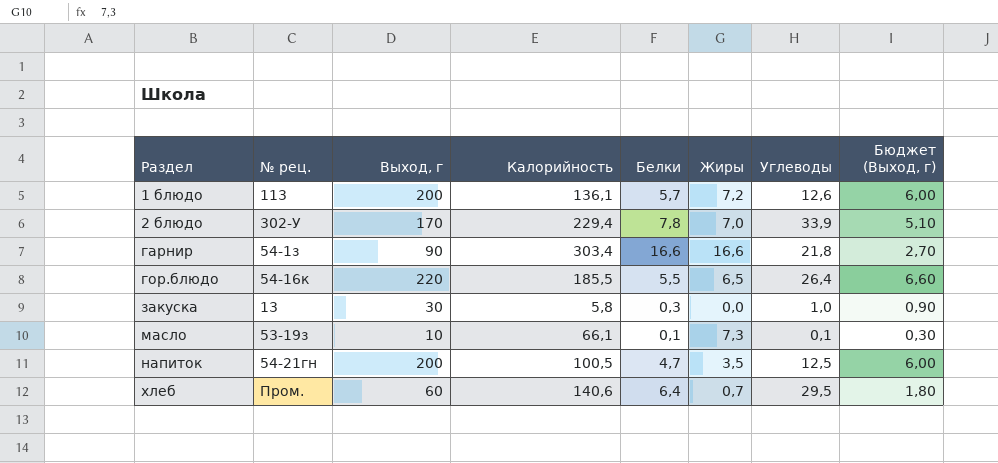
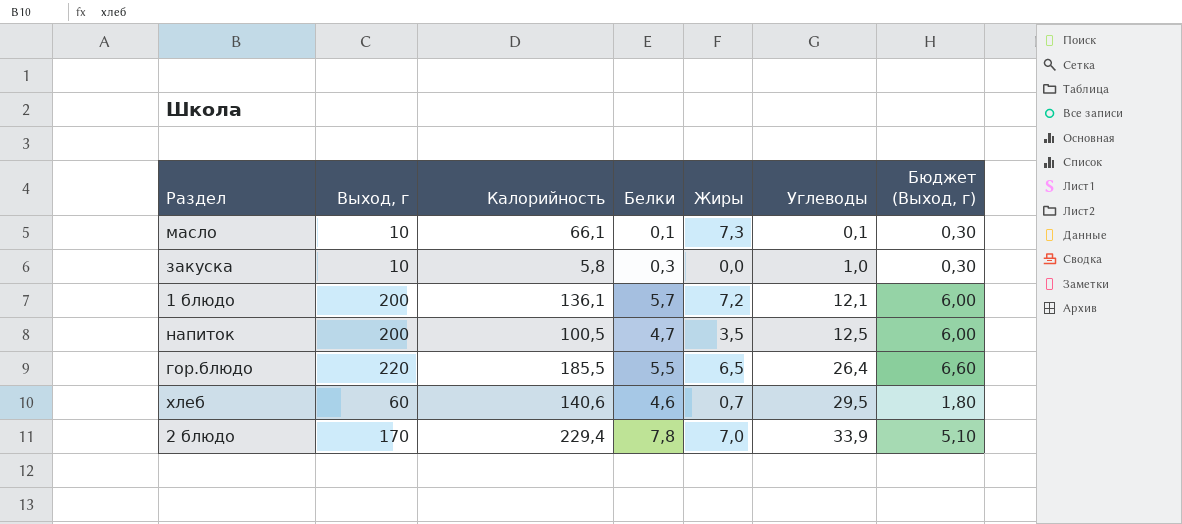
row order: Раздел ascending -> Углеводы ascending
column № рец. | position: 2 -> none
row гарнир: 54-1з | 90 | 303,4 | 16,6 | 16,6 | 21,8 | 2,70 -> none
закуска | Выход, г: 30 -> 10
закуска | Бюджет (Выход, г): 0,90 -> 0,30
1 блюдо | Углеводы: 12,6 -> 12,1
хлеб | Белки: 6,4 -> 4,6

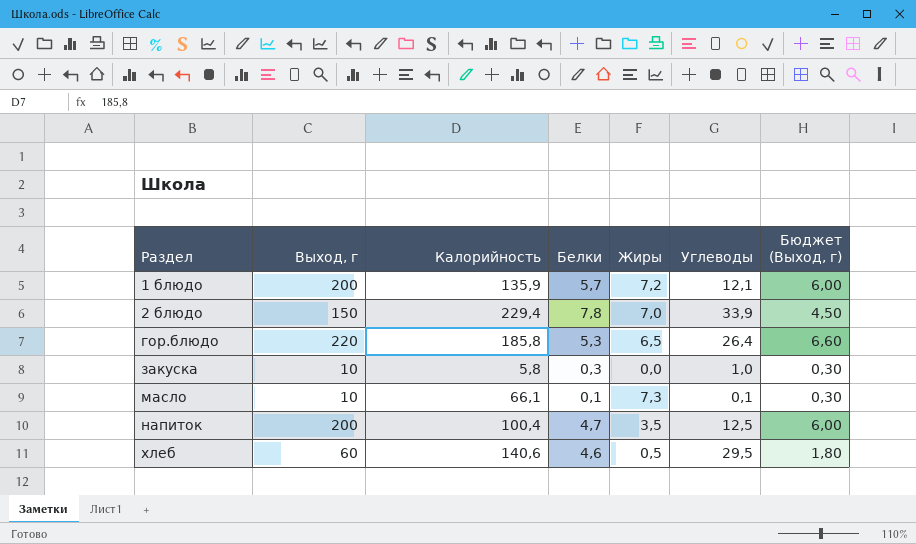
row order: Углеводы ascending -> Раздел ascending
1 блюдо | Калорийность: 136,1 -> 135,9
2 блюдо | Выход, г: 170 -> 150
2 блюдо | Бюджет (Выход, г): 5,10 -> 4,50
гор.блюдо | Калорийность: 185,5 -> 185,8
гор.блюдо | Белки: 5,5 -> 5,3
напиток | Калорийность: 100,5 -> 100,4
хлеб | Жиры: 0,7 -> 0,5

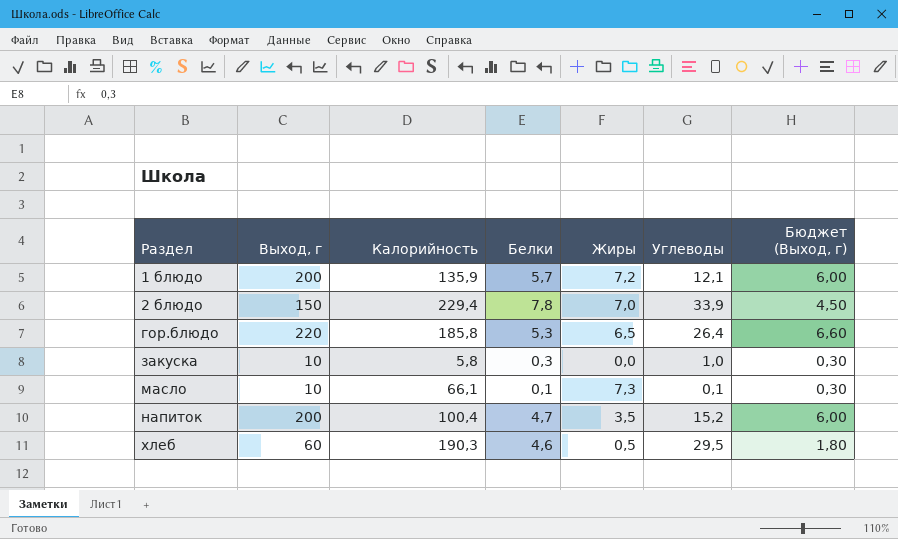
напиток | Углеводы: 12,5 -> 15,2
хлеб | Калорийность: 140,6 -> 190,3

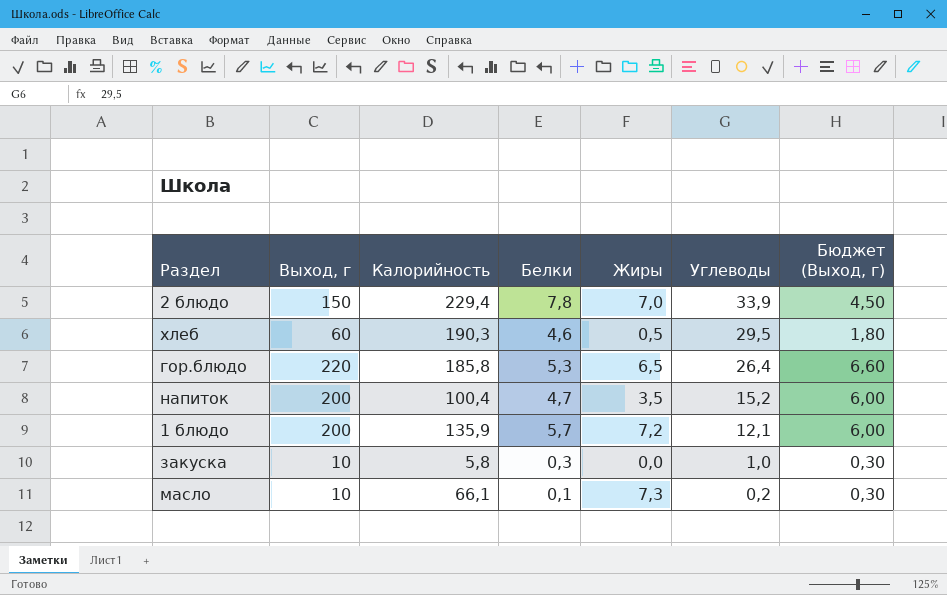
row order: Раздел ascending -> Углеводы descending
масло | Углеводы: 0,1 -> 0,2

